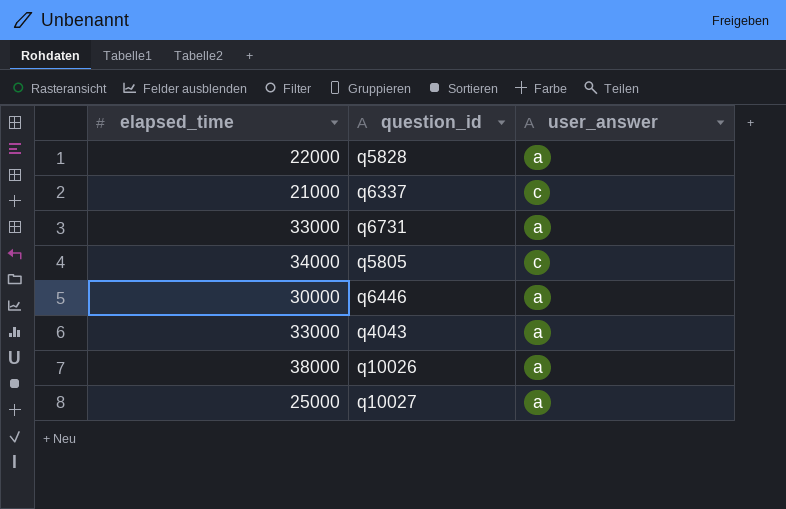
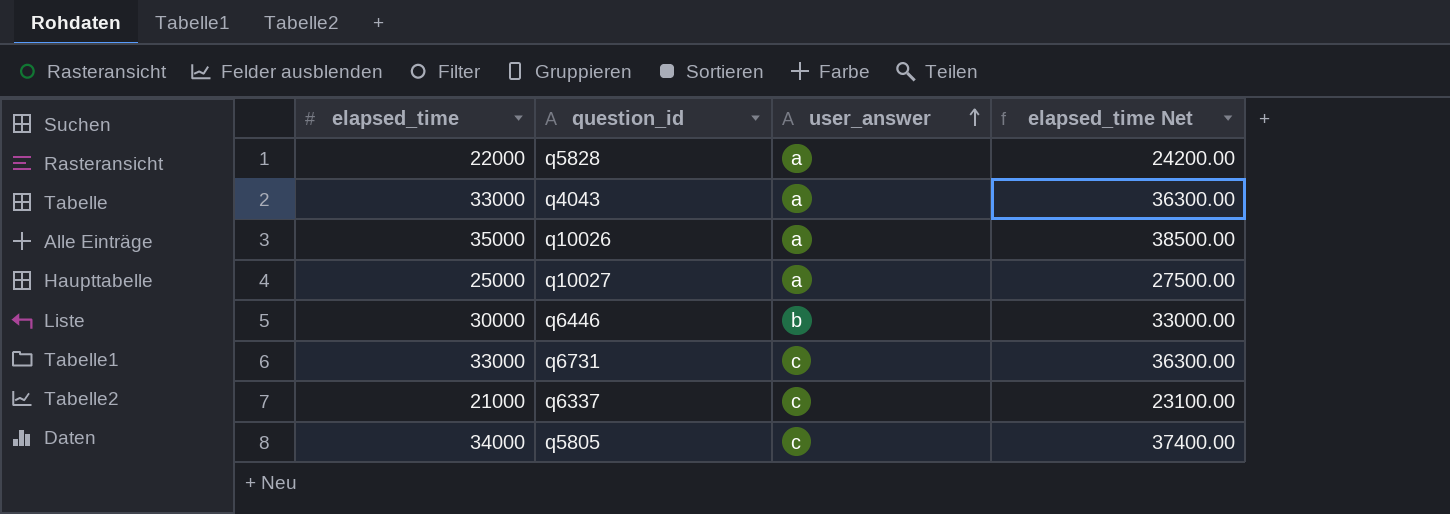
row order: none -> user_answer ascending
column elapsed_time Net | formula: none -> [elapsed_time] * 1.1
q10026 | elapsed_time: 38000 -> 35000
q6446 | user_answer: a -> b
q6731 | user_answer: a -> c

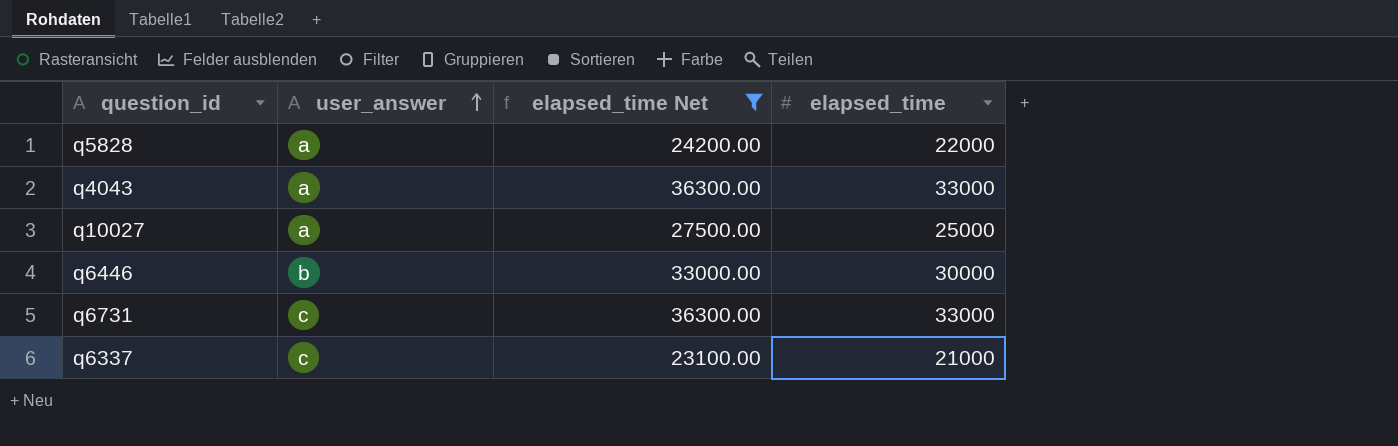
filter: none -> elapsed_time Net <= 36300.00
column elapsed_time | position: 1 -> 4

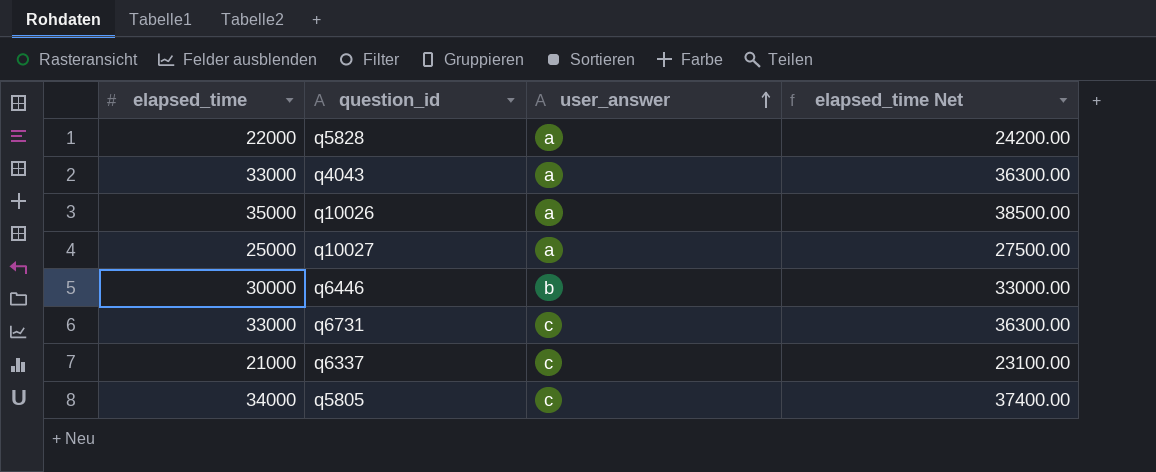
filter: elapsed_time Net <= 36300.00 -> none
column elapsed_time | position: 4 -> 1

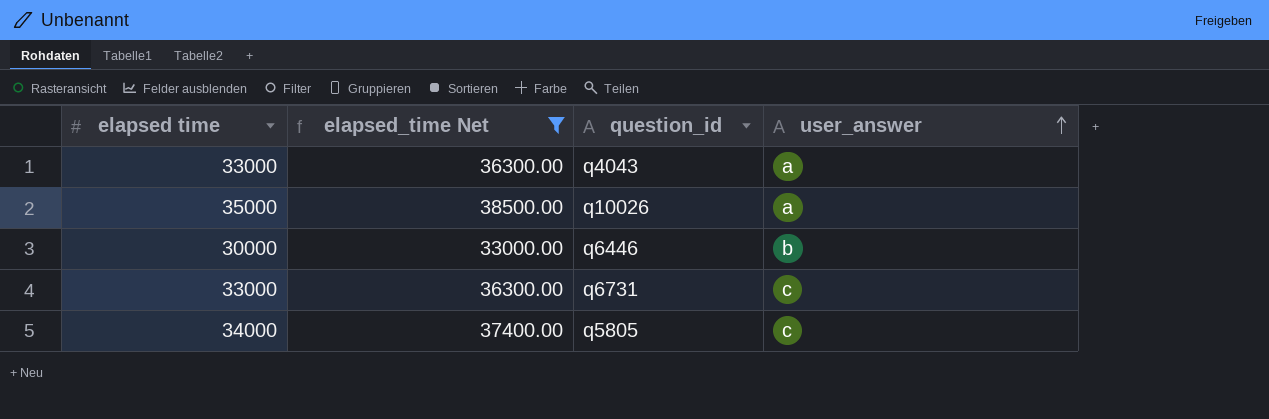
filter: none -> elapsed_time Net >= 33000.00
column name: elapsed_time -> elapsed time
column elapsed_time Net | position: 4 -> 2

